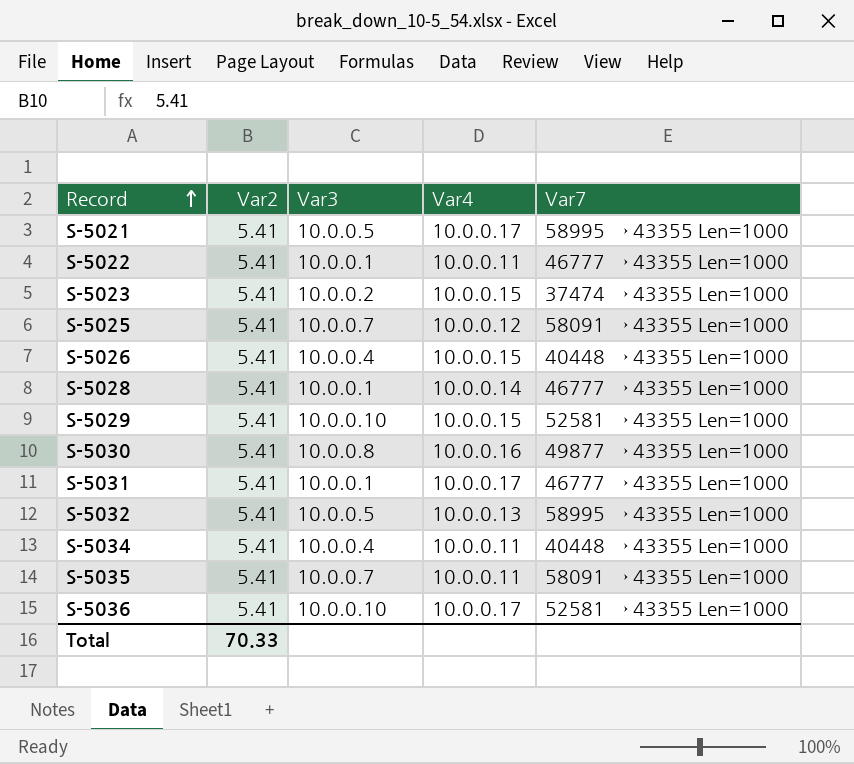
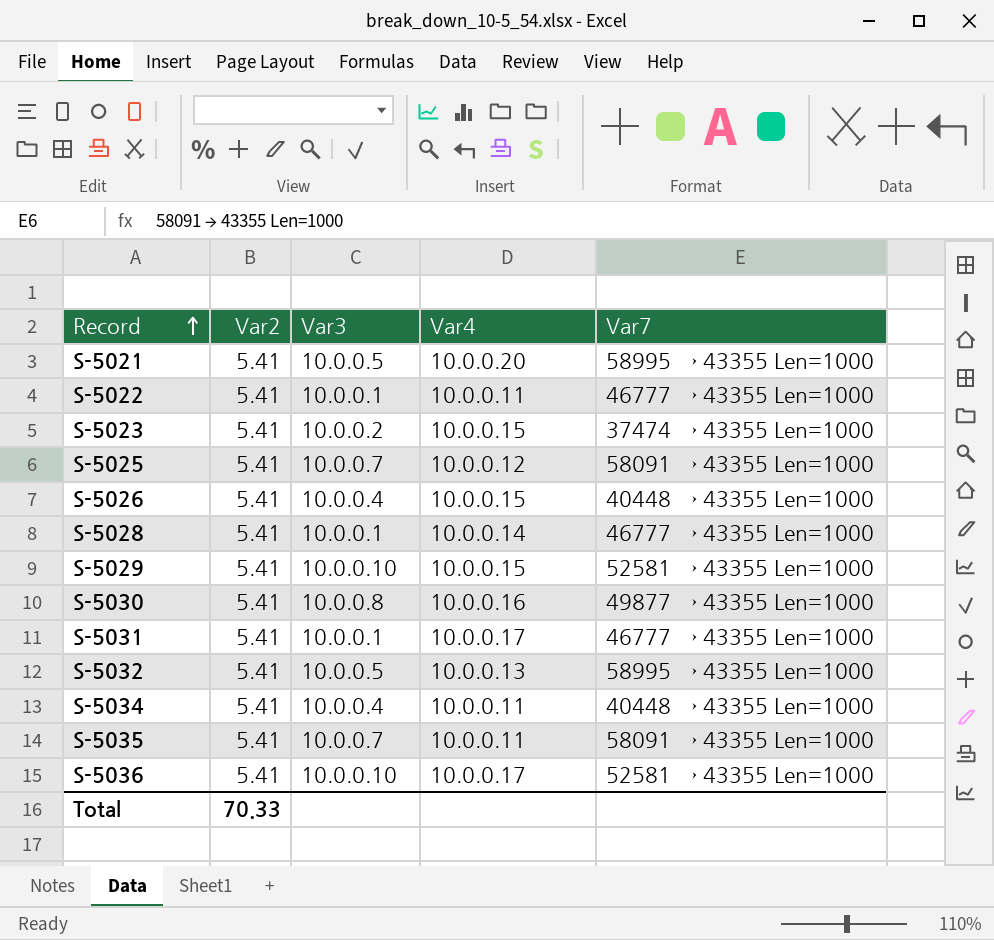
S-5021 | Var4: 10.0.0.17 -> 10.0.0.20

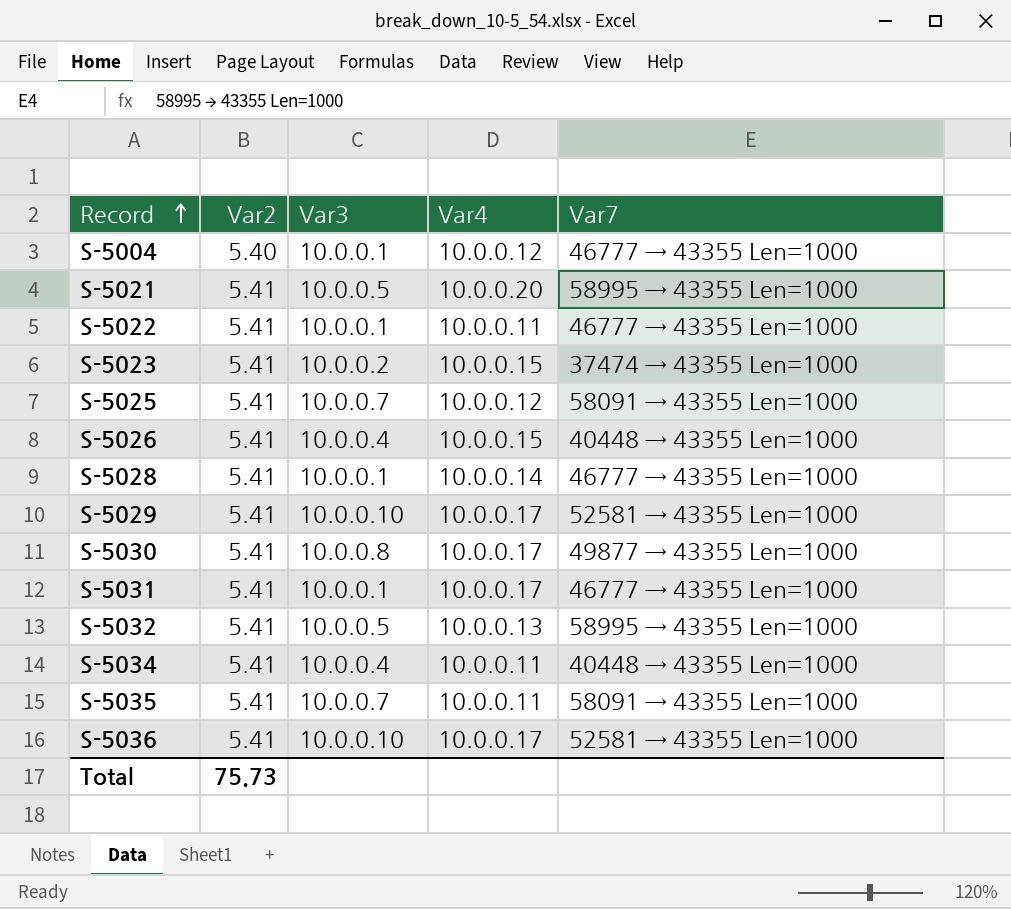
row S-5004: none -> 5.40 | 10.0.0.1 | 10.0.0.12 | 46777 → 43355 Len=1000
S-5029 | Var4: 10.0.0.15 -> 10.0.0.17
S-5030 | Var4: 10.0.0.16 -> 10.0.0.17
Total | Var2: 70.33 -> 75.73

